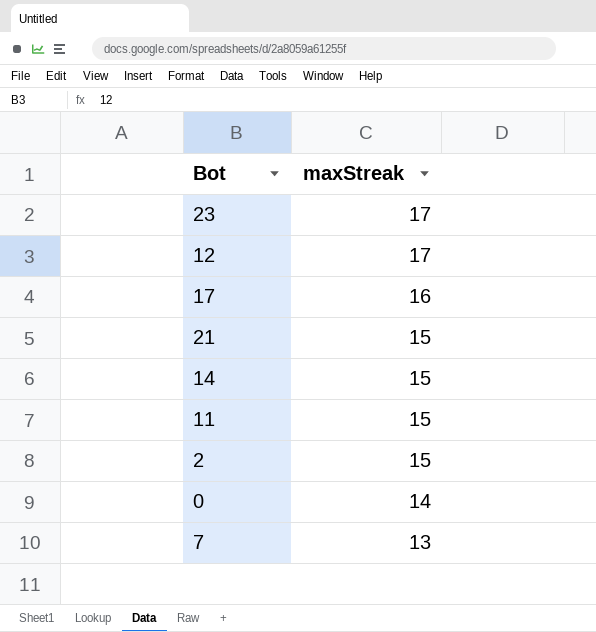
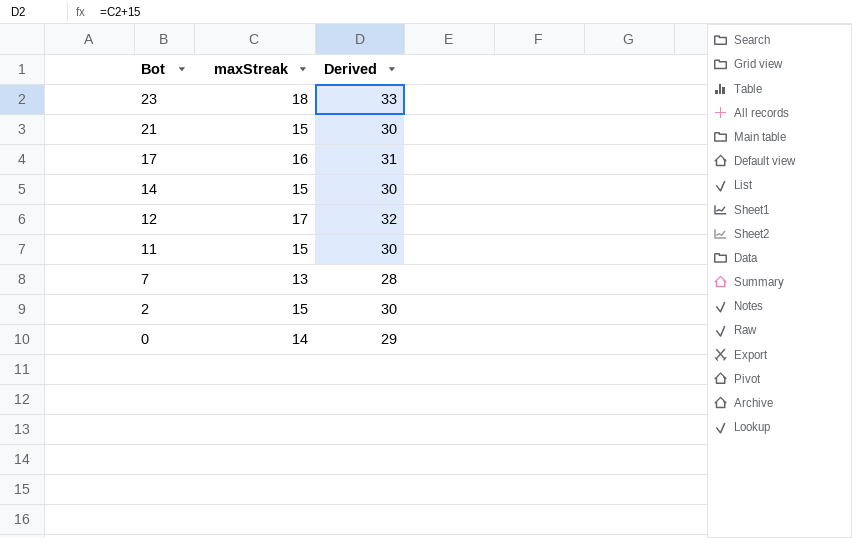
row order: maxStreak descending -> Bot descending
column Derived | formula: none -> [maxStreak] + 15
23 | maxStreak: 17 -> 18

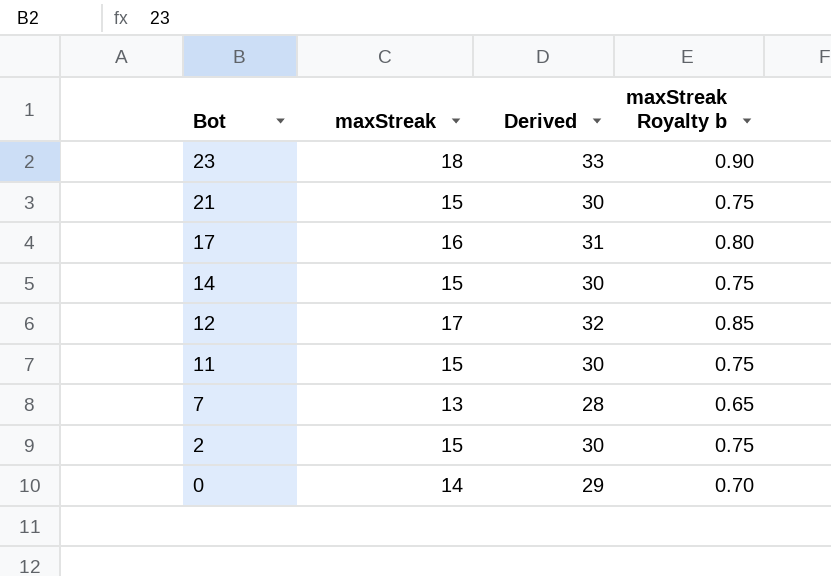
column maxStreak Royalty b | formula: none -> [maxStreak] * 0.05

